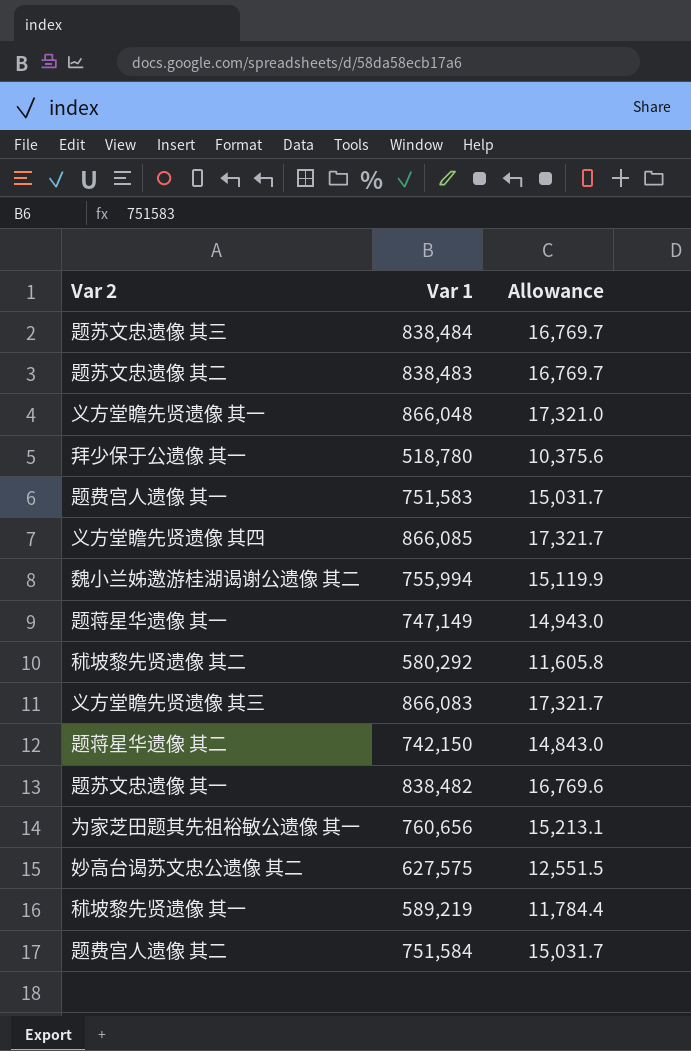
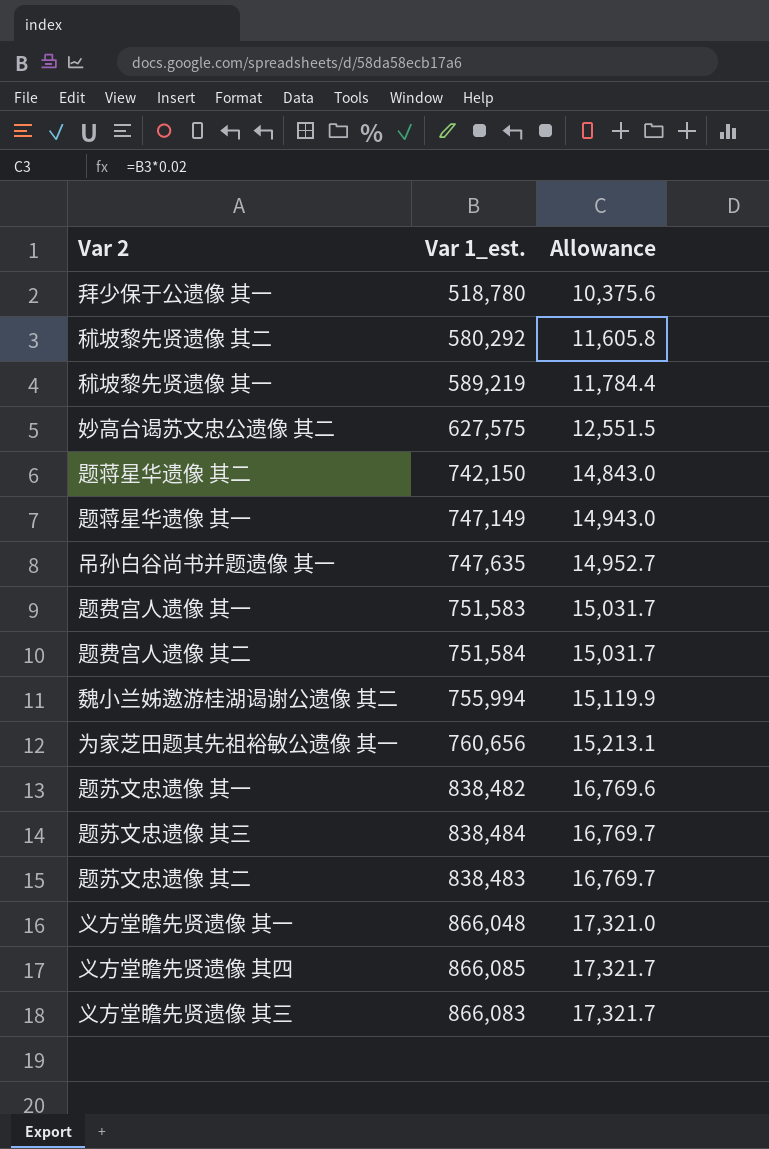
row order: none -> Allowance ascending
column name: Var 1 -> Var 1_est.
row 吊孙白谷尚书并题遗像 其一: none -> 747,635 | 14,952.7

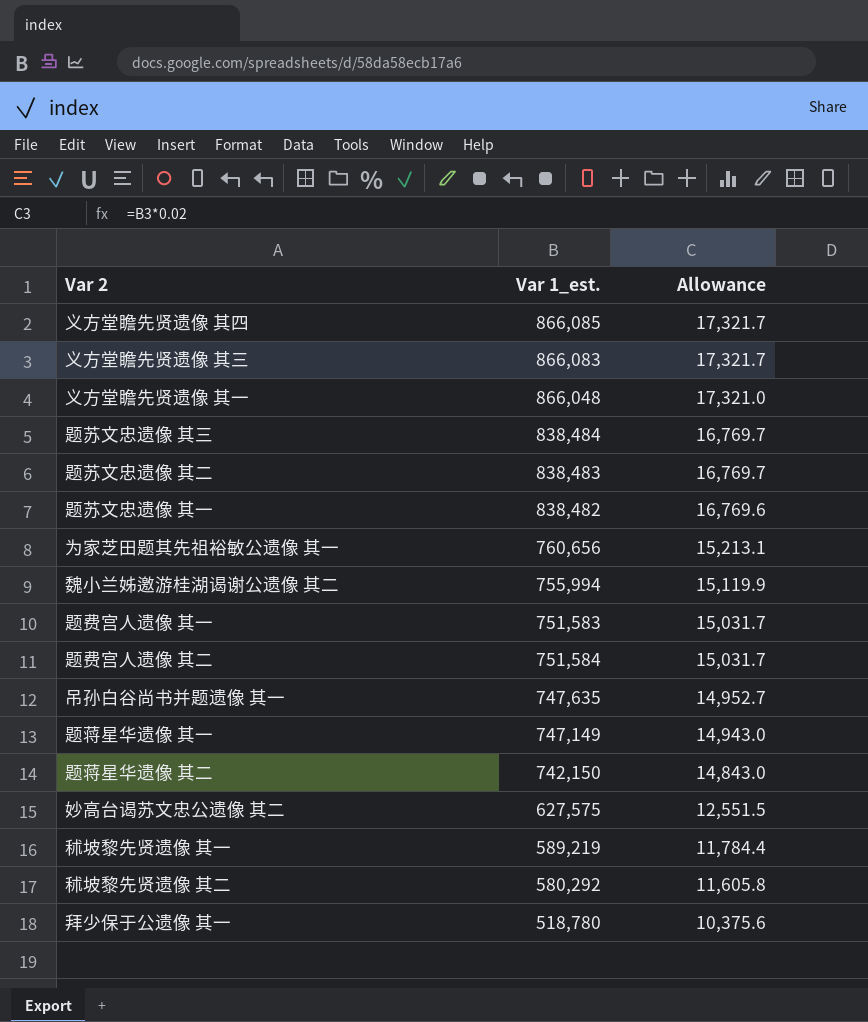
row order: Allowance ascending -> Allowance descending

